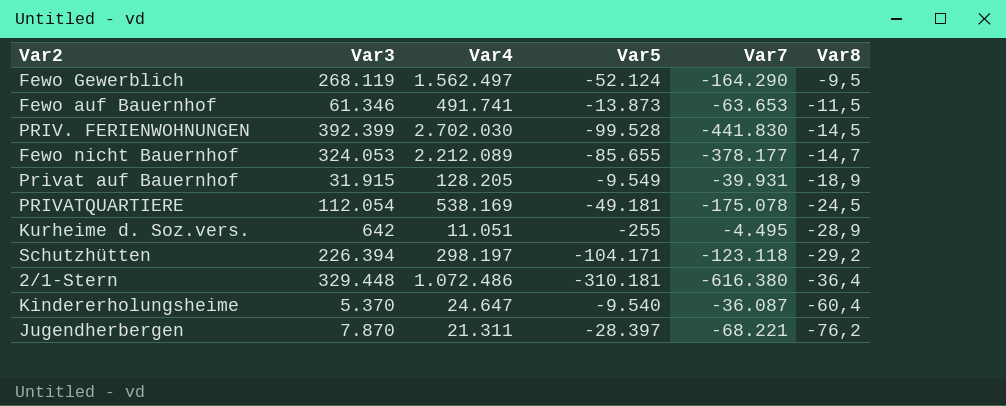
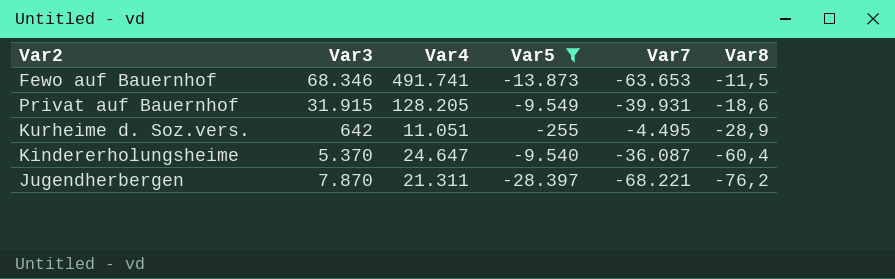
filter: none -> Var5 >= -28.397
Fewo auf Bauernhof | Var3: 61.346 -> 68.346
Privat auf Bauernhof | Var8: -18,9 -> -18,6

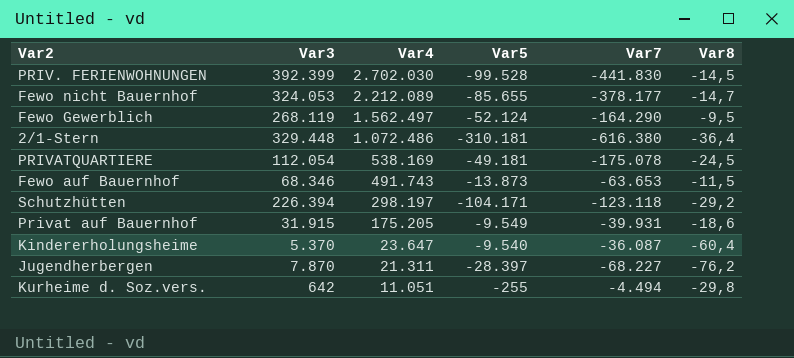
filter: Var5 >= -28.397 -> none
row order: Var8 descending -> Var4 descending
Fewo auf Bauernhof | Var4: 491.741 -> 491.743
Privat auf Bauernhof | Var4: 128.205 -> 175.205
Kindererholungsheime | Var4: 24.647 -> 23.647
Jugendherbergen | Var7: -68.221 -> -68.227
Kurheime d. Soz.vers. | Var7: -4.495 -> -4.494
Kurheime d. Soz.vers. | Var8: -28,9 -> -29,8

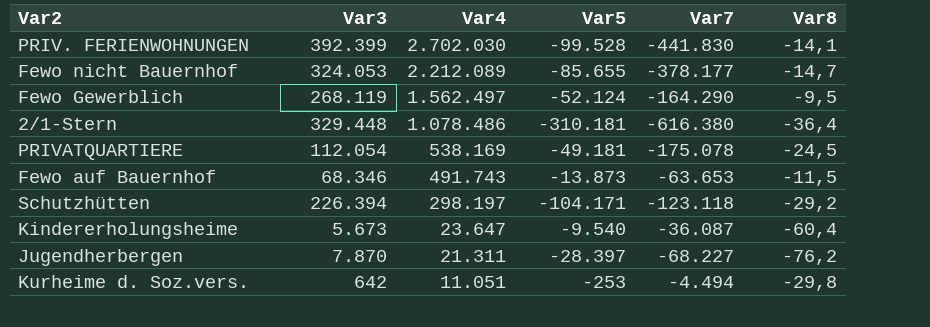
row Privat auf Bauernhof: 31.915 | 175.205 | -9.549 | -39.931 | -18,6 -> none
PRIV. FERIENWOHNUNGEN | Var8: -14,5 -> -14,1
2/1-Stern | Var4: 1.072.486 -> 1.078.486
Kindererholungsheime | Var3: 5.370 -> 5.673
Kurheime d. Soz.vers. | Var5: -255 -> -253

